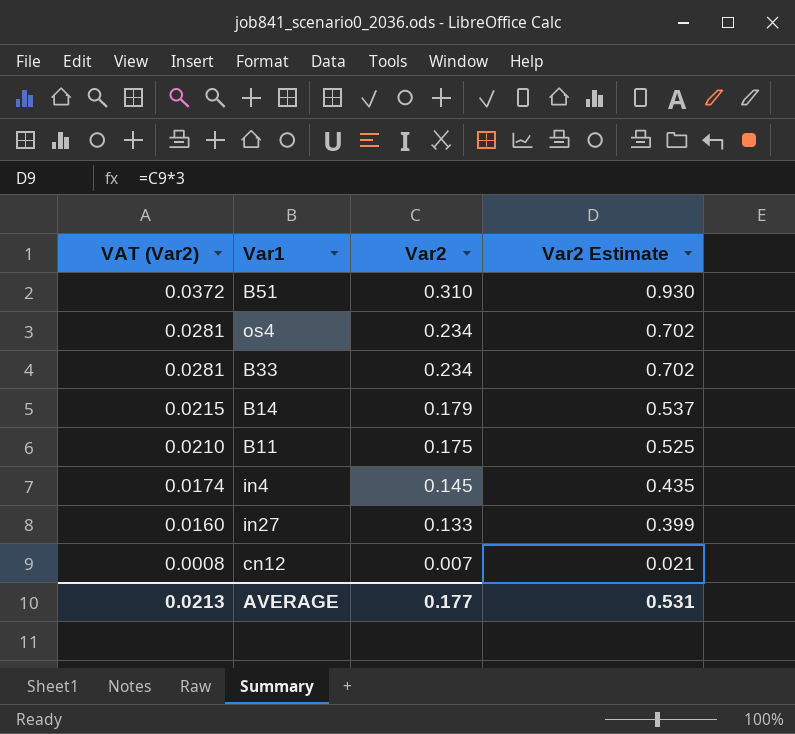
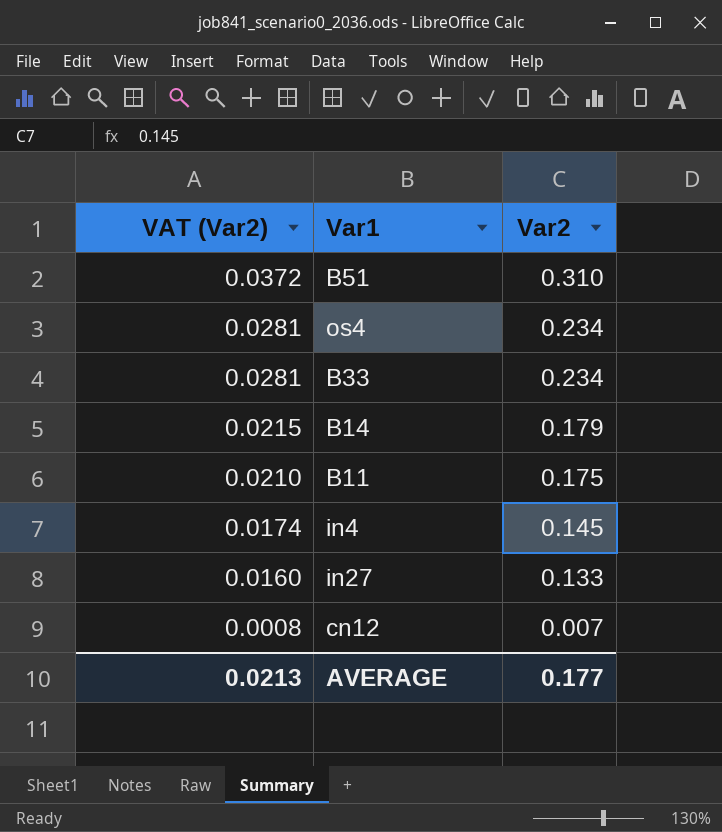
column Var2 Estimate | formula: [Var2] * 3 -> none

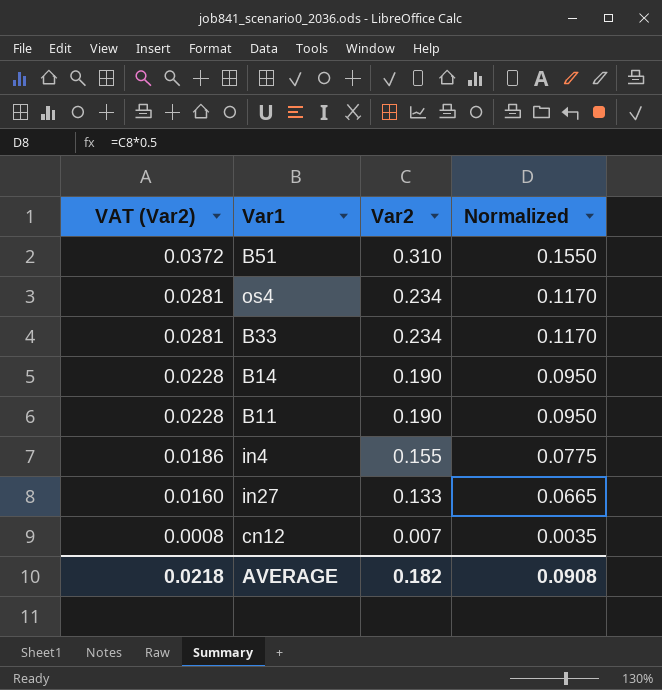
column Normalized | formula: none -> [Var2] * 0.5
B14 | VAT (Var2): 0.0215 -> 0.0228
B14 | Var2: 0.179 -> 0.190
B11 | VAT (Var2): 0.0210 -> 0.0228
B11 | Var2: 0.175 -> 0.190
in4 | VAT (Var2): 0.0174 -> 0.0186
in4 | Var2: 0.145 -> 0.155
AVERAGE | VAT (Var2): 0.0213 -> 0.0218
AVERAGE | Var2: 0.177 -> 0.182

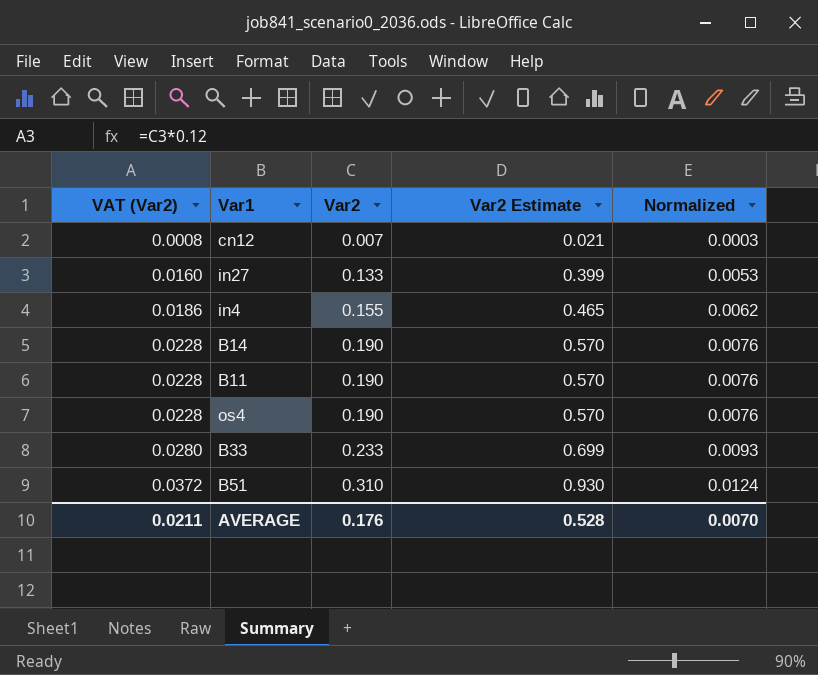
row order: VAT (Var2) descending -> VAT (Var2) ascending
column Var2 Estimate | formula: none -> [Var2] * 3
column Normalized | formula: [Var2] * 0.5 -> [Var2] * 0.04
os4 | VAT (Var2): 0.0281 -> 0.0228
os4 | Var2: 0.234 -> 0.190
B33 | VAT (Var2): 0.0281 -> 0.0280
B33 | Var2: 0.234 -> 0.233
AVERAGE | VAT (Var2): 0.0218 -> 0.0211
AVERAGE | Var2: 0.182 -> 0.176
AVERAGE | Normalized: 0.0908 -> 0.0070

